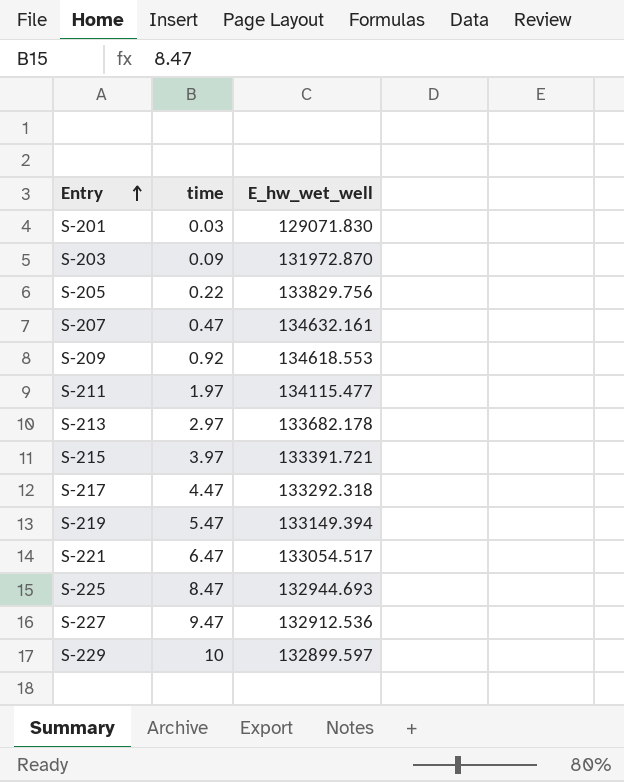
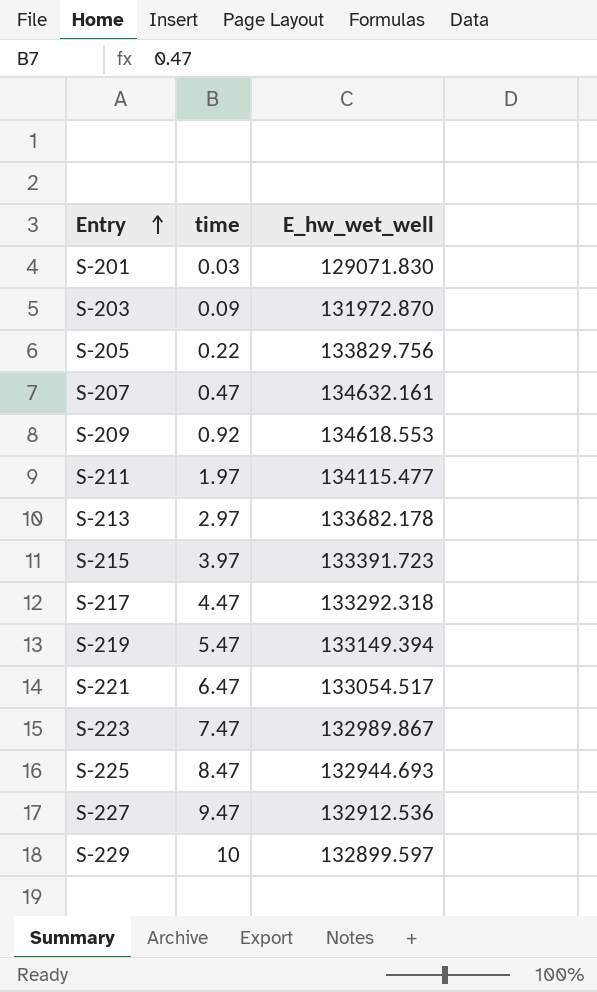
S-215 | E_hw_wet_well: 133391.721 -> 133391.723
row S-223: none -> 7.47 | 132989.867

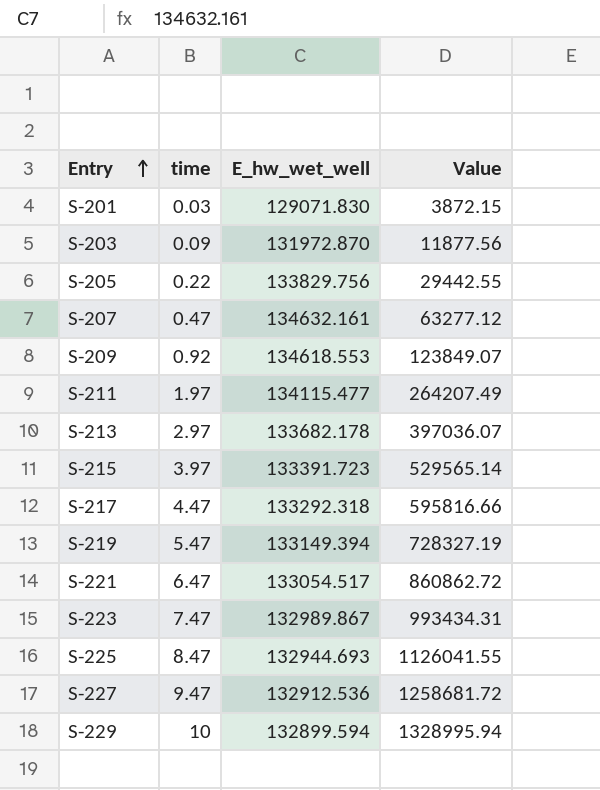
column Value | formula: none -> [time] * [E_hw_wet_well]
S-229 | E_hw_wet_well: 132899.597 -> 132899.594

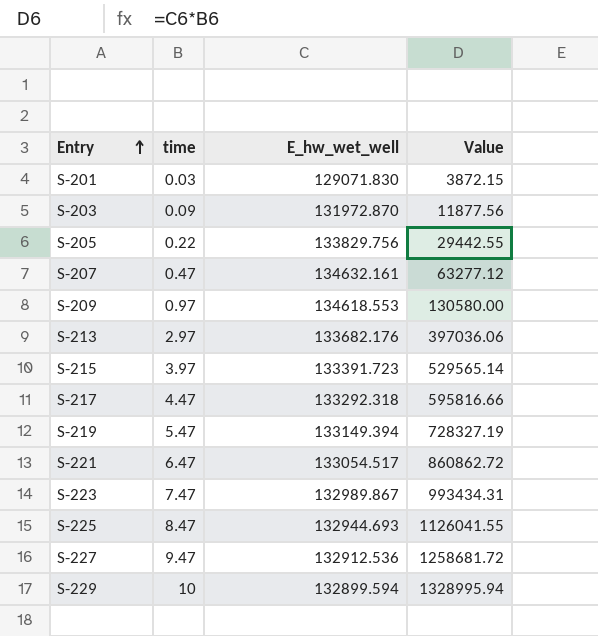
row S-211: 1.97 | 134115.477 | 264207.49 -> none
S-209 | time: 0.92 -> 0.97
S-209 | Value: 123849.07 -> 130580.00
S-213 | E_hw_wet_well: 133682.178 -> 133682.176
S-213 | Value: 397036.07 -> 397036.06

